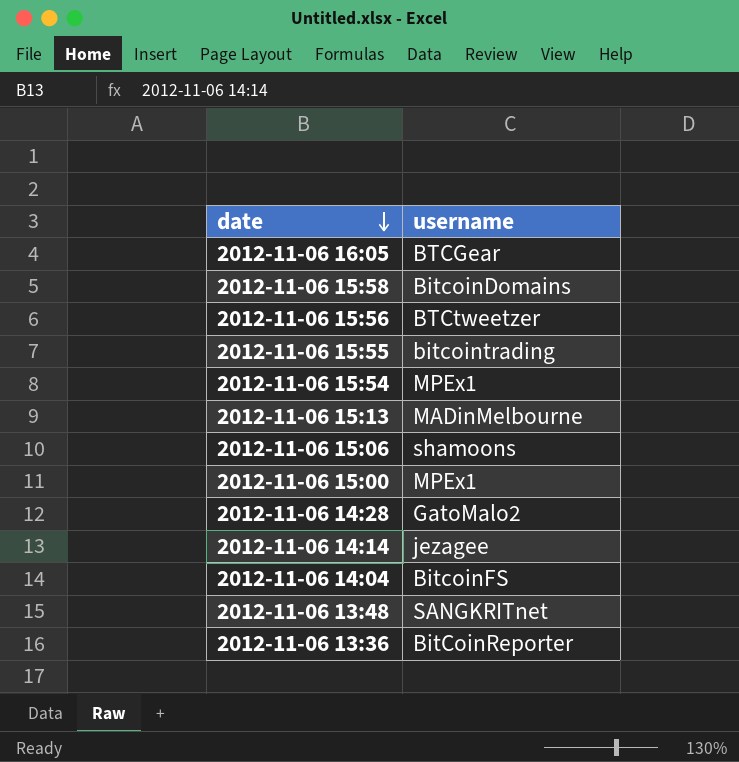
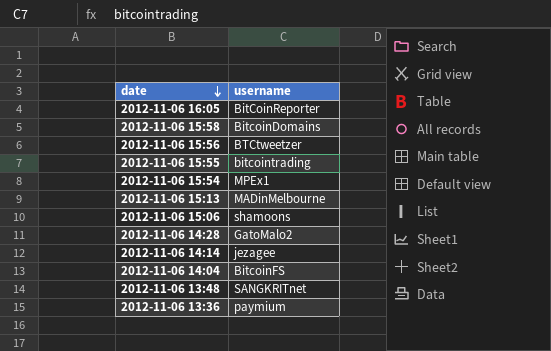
row 2012-11-06 15:00: MPEx1 -> none
2012-11-06 16:05 | username: BTCGear -> BitCoinReporter
2012-11-06 13:36 | username: BitCoinReporter -> paymium

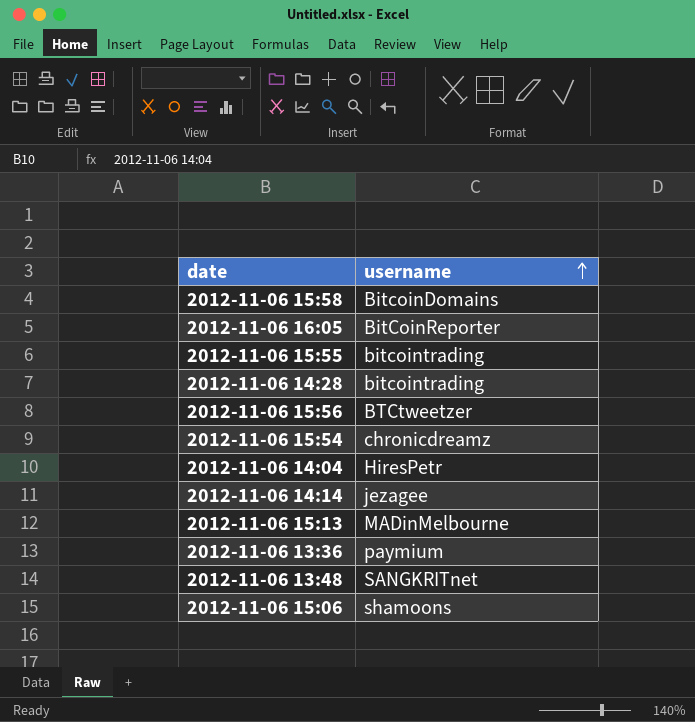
row order: date descending -> username ascending
2012-11-06 14:28 | username: GatoMalo2 -> bitcointrading
2012-11-06 15:54 | username: MPEx1 -> chronicdreamz
2012-11-06 14:04 | username: BitcoinFS -> HiresPetr

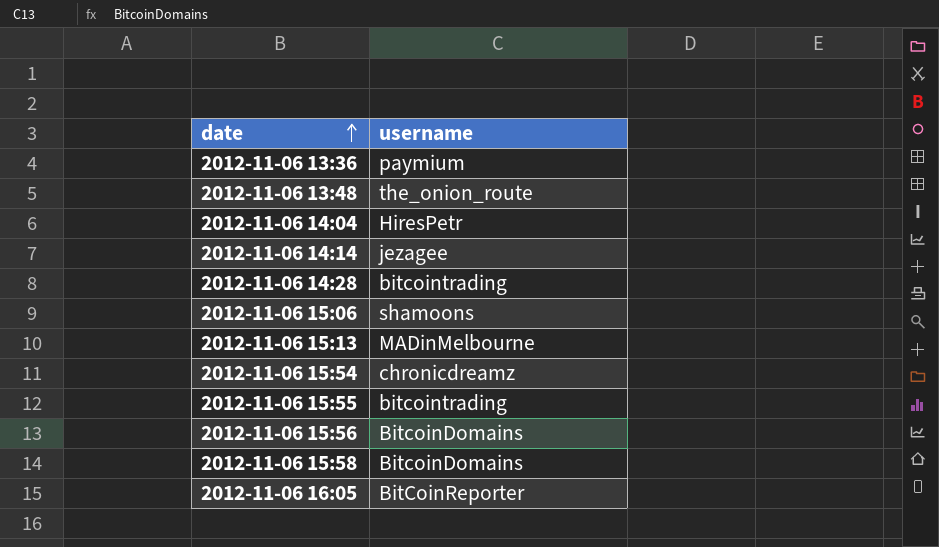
row order: username ascending -> date ascending
2012-11-06 13:48 | username: SANGKRITnet -> the_onion_route
2012-11-06 15:56 | username: BTCtweetzer -> BitcoinDomains

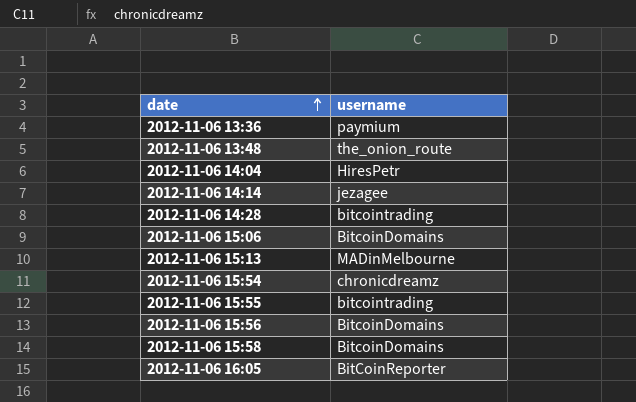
2012-11-06 15:06 | username: shamoons -> BitcoinDomains

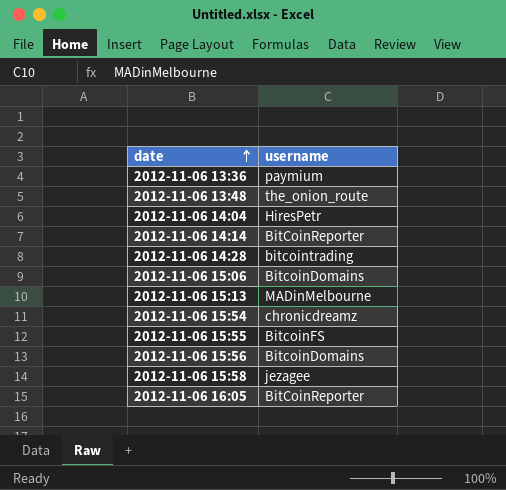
2012-11-06 14:14 | username: jezagee -> BitCoinReporter
2012-11-06 15:55 | username: bitcointrading -> BitcoinFS
2012-11-06 15:58 | username: BitcoinDomains -> jezagee

